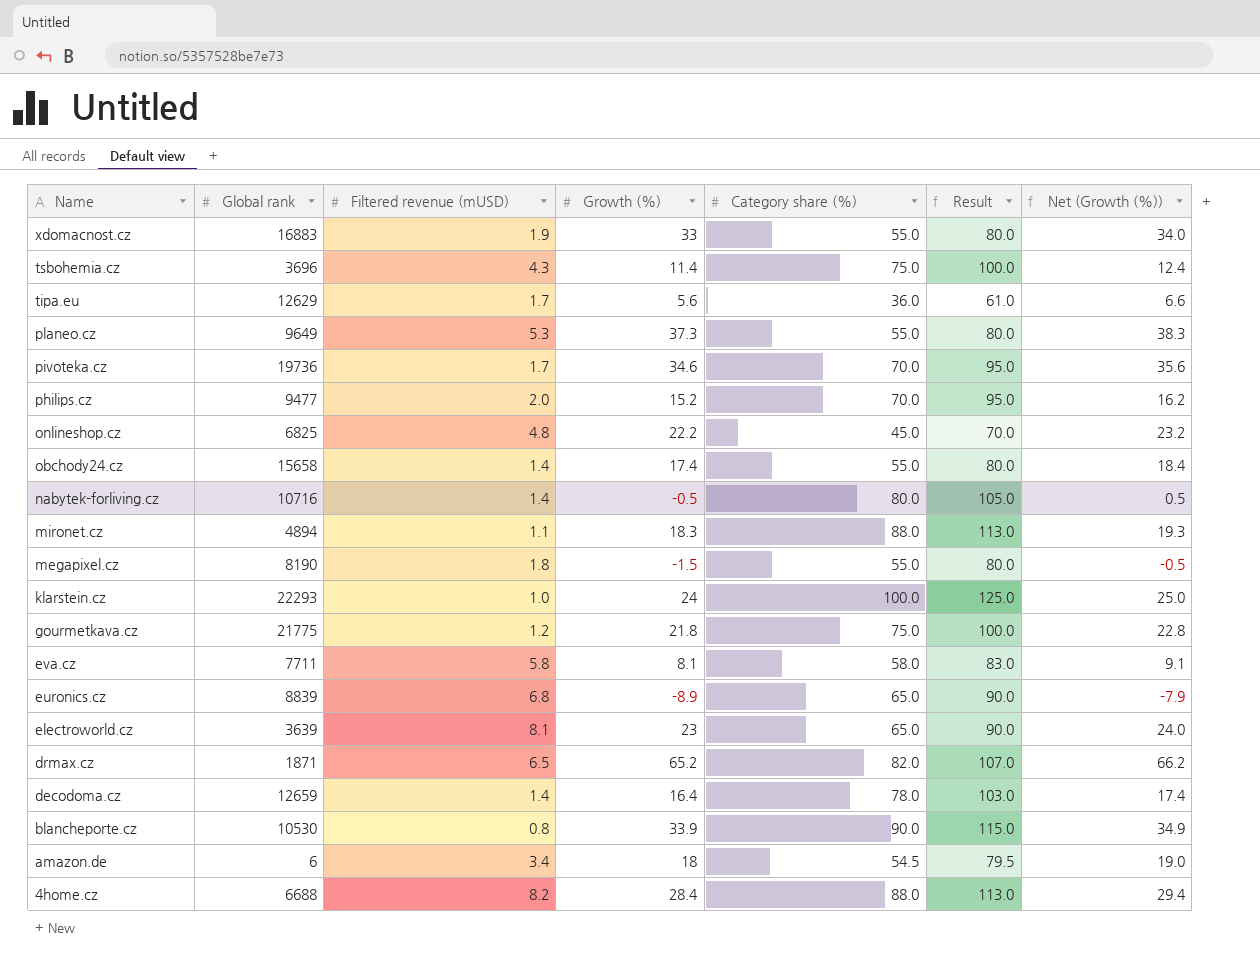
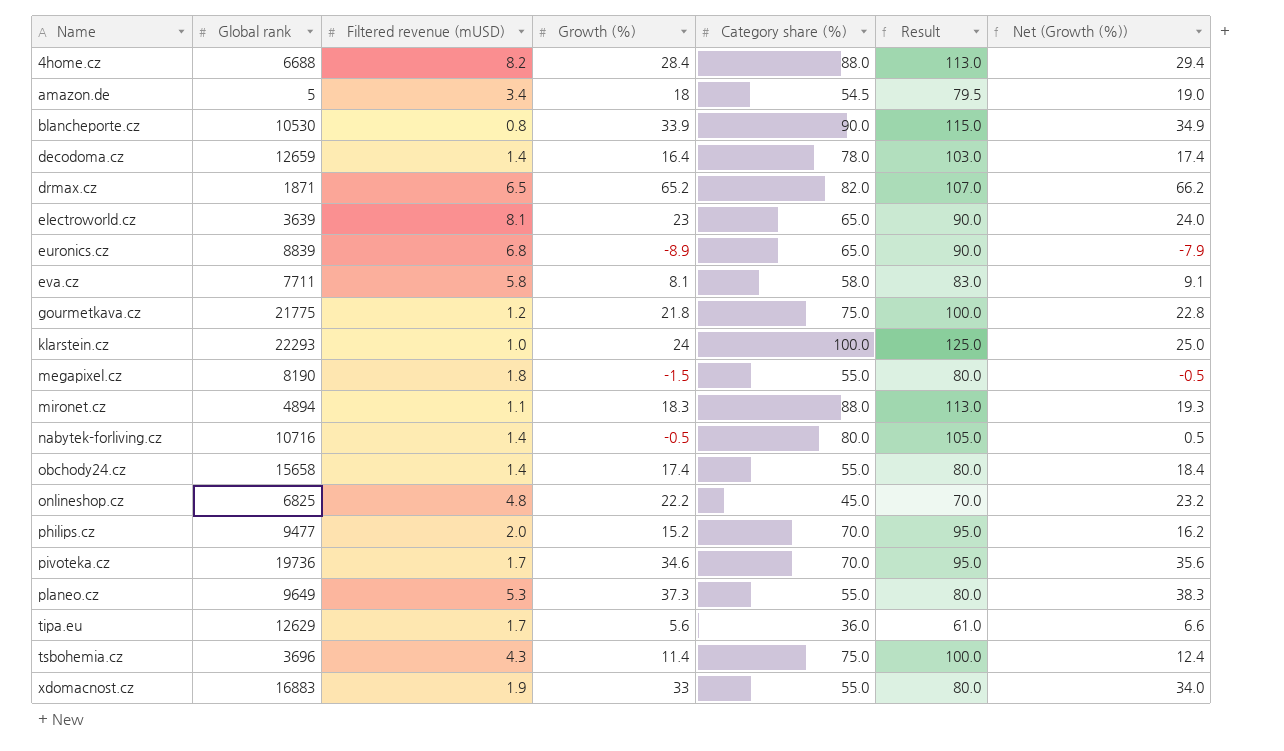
row order: Name descending -> Name ascending
amazon.de | Global rank: 6 -> 5

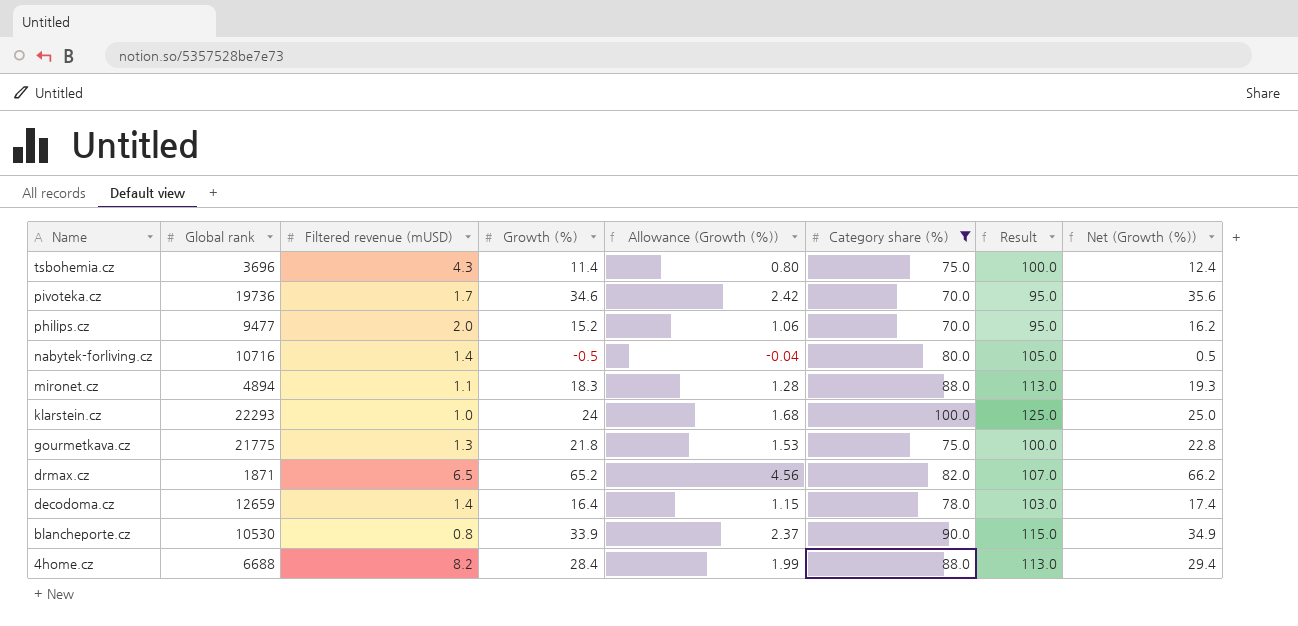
filter: none -> Category share (%) >= 70.0
row order: Name ascending -> Name descending
column Allowance (Growth (%)) | formula: none -> [Growth (%)] * 0.07
gourmetkava.cz | Filtered revenue (mUSD): 1.2 -> 1.3

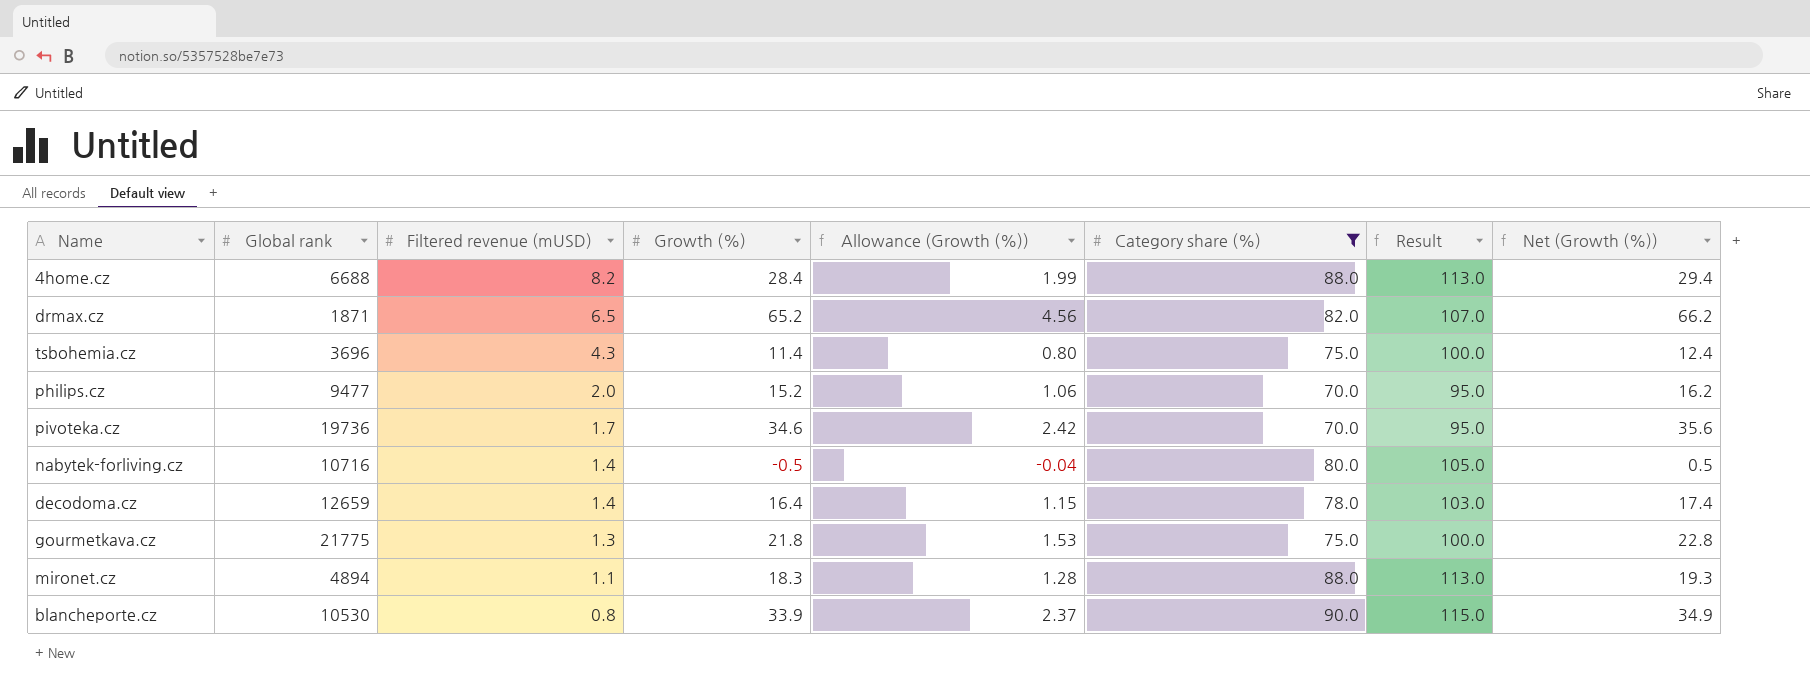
row order: Name descending -> Filtered revenue (mUSD) descending
row klarstein.cz: 22293 | 1.0 | 24 | 1.68 | 100.0 | 125.0 | 25.0 -> none

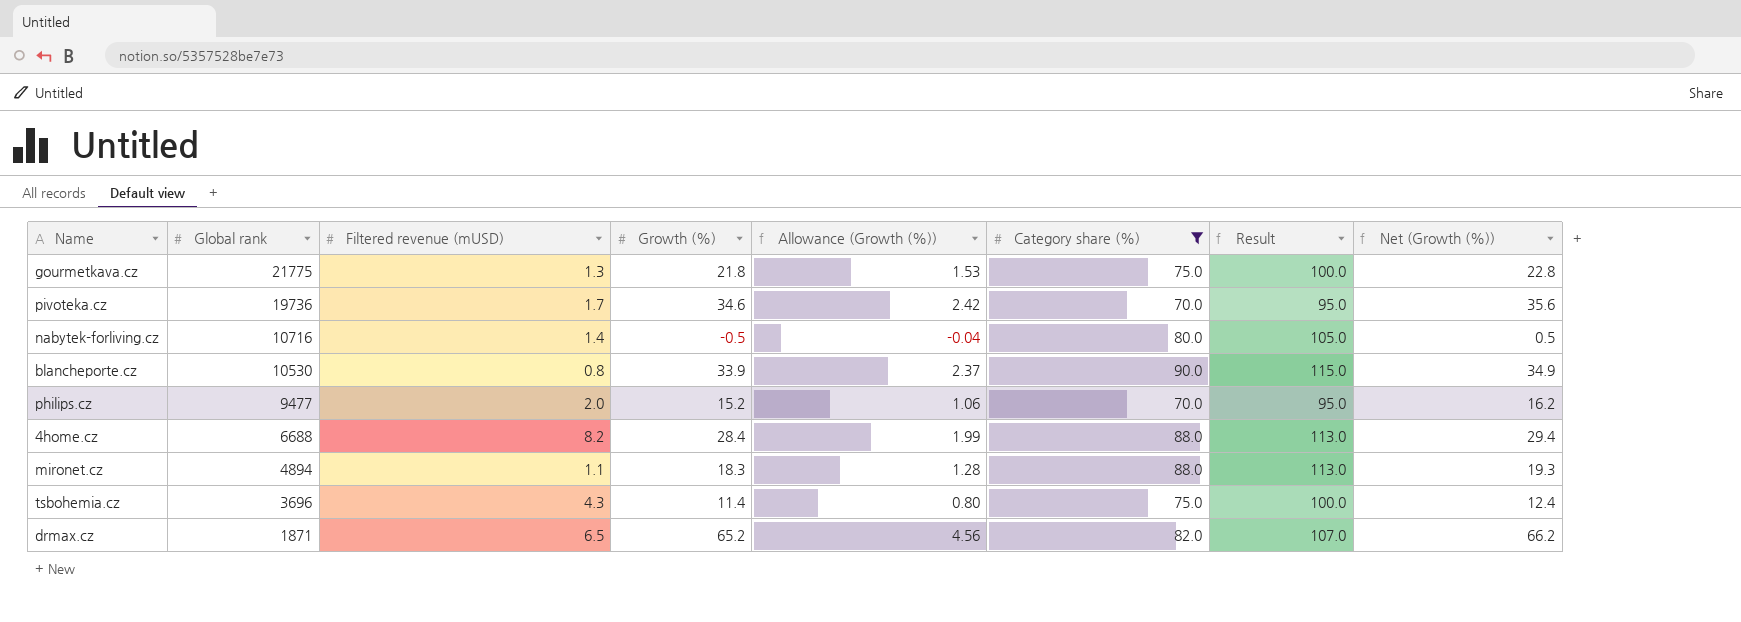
row order: Filtered revenue (mUSD) descending -> Global rank descending
row decodoma.cz: 12659 | 1.4 | 16.4 | 1.15 | 78.0 | 103.0 | 17.4 -> none

